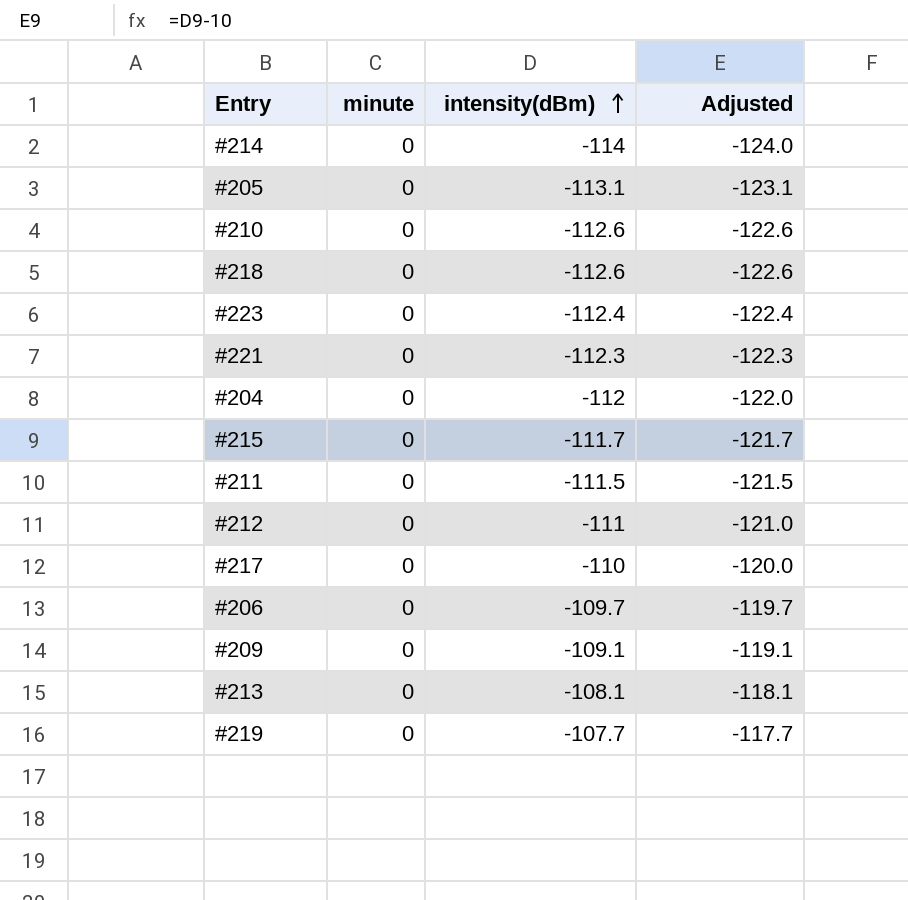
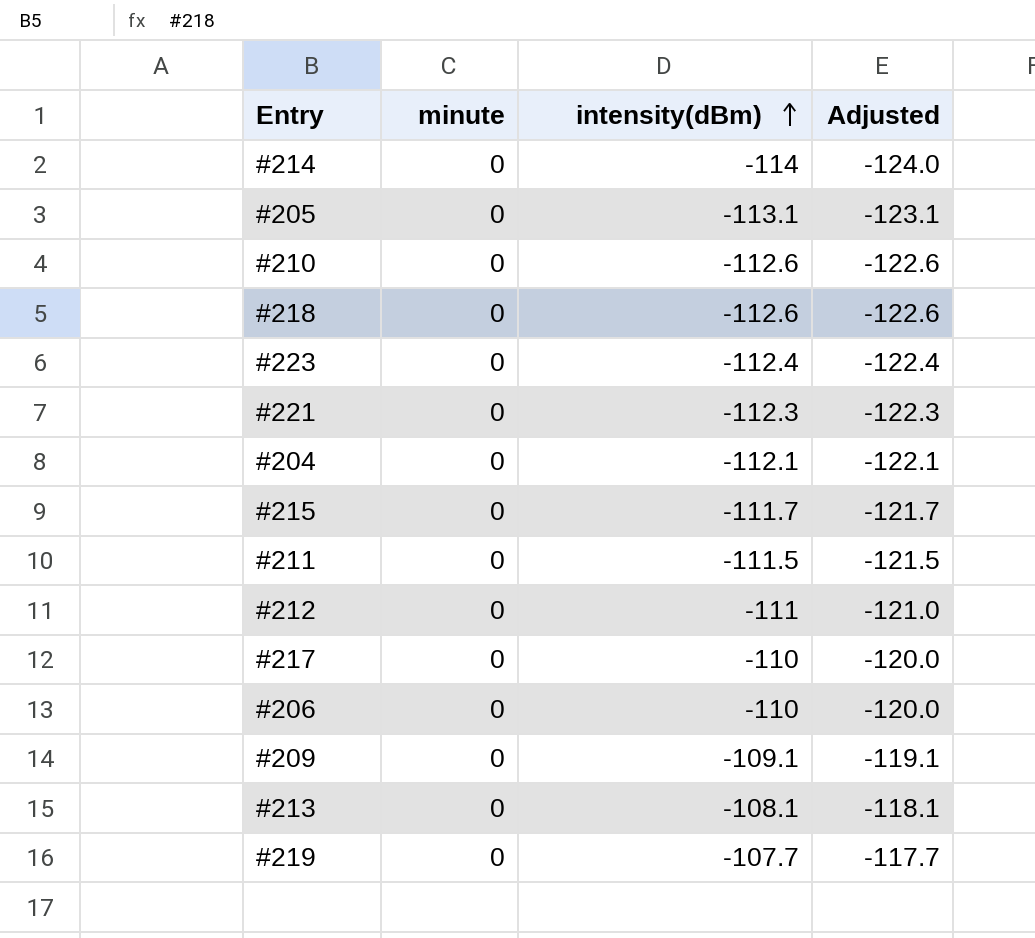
#204 | intensity(dBm): -112 -> -112.1
#204 | Adjusted: -122.0 -> -122.1
#206 | intensity(dBm): -109.7 -> -110
#206 | Adjusted: -119.7 -> -120.0

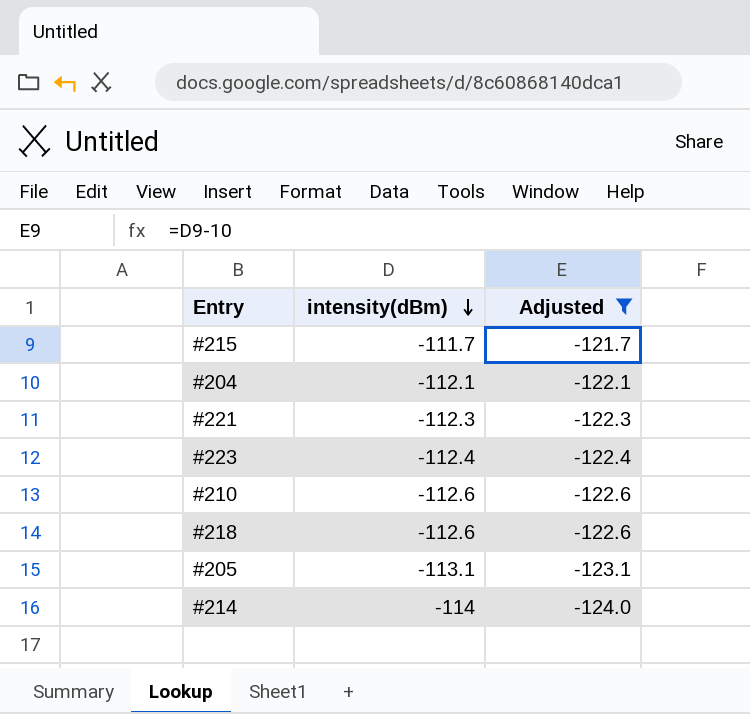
filter: none -> Adjusted <= -121.7
row order: intensity(dBm) ascending -> intensity(dBm) descending
column minute | position: 2 -> none

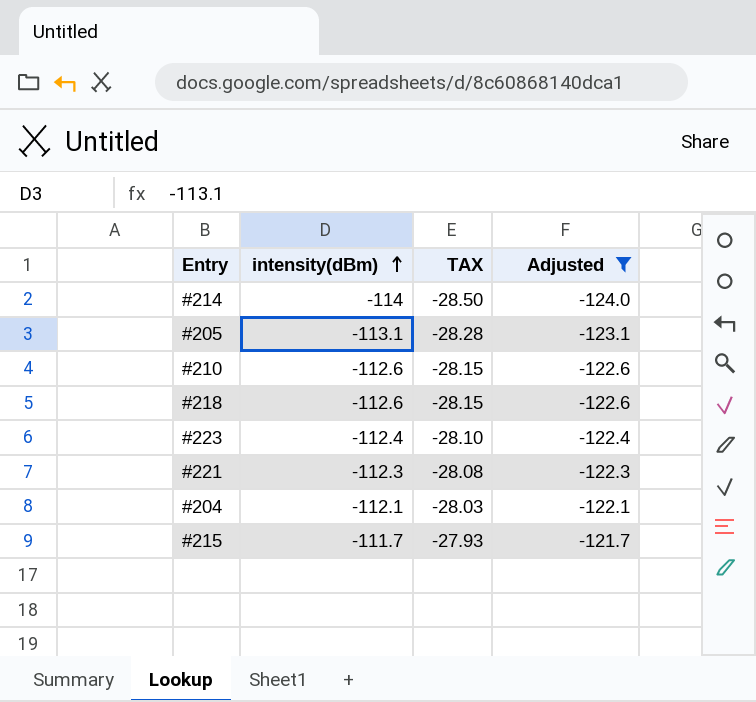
row order: intensity(dBm) descending -> intensity(dBm) ascending
column TAX | formula: none -> [intensity(dBm)] * 0.25

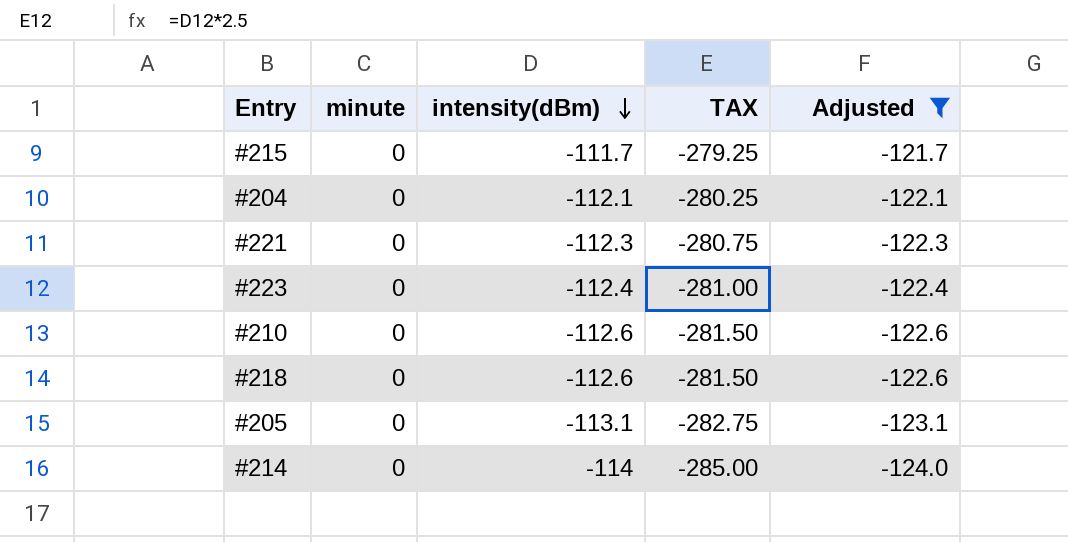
row order: intensity(dBm) ascending -> intensity(dBm) descending
column minute | position: none -> 2
column TAX | formula: [intensity(dBm)] * 0.25 -> [intensity(dBm)] * 2.5

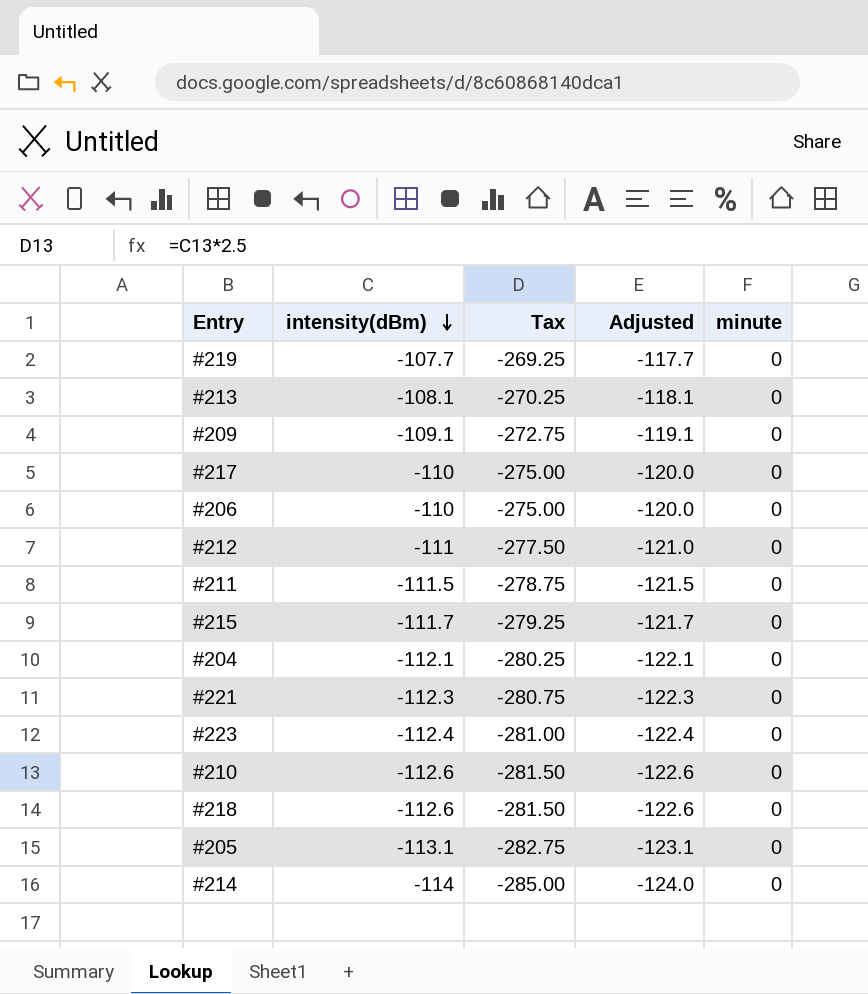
filter: Adjusted <= -121.7 -> none
column name: TAX -> Tax
column minute | position: 2 -> 5

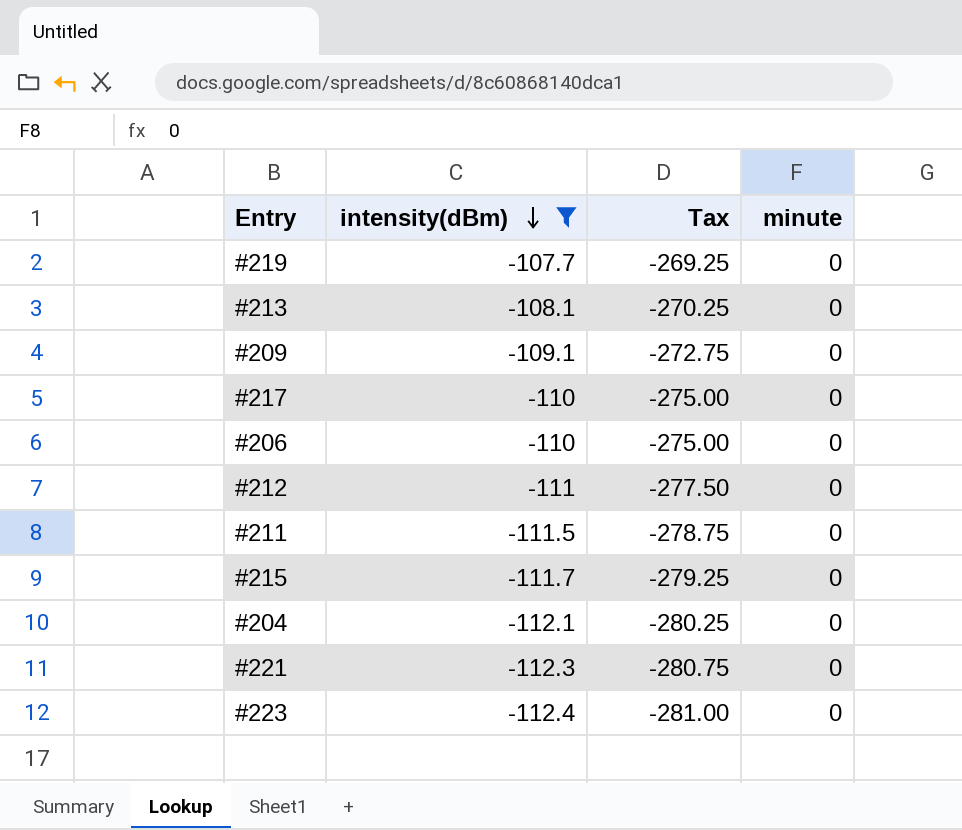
filter: none -> intensity(dBm) >= -112.4
column Adjusted | formula: [intensity(dBm)] - 10 -> none

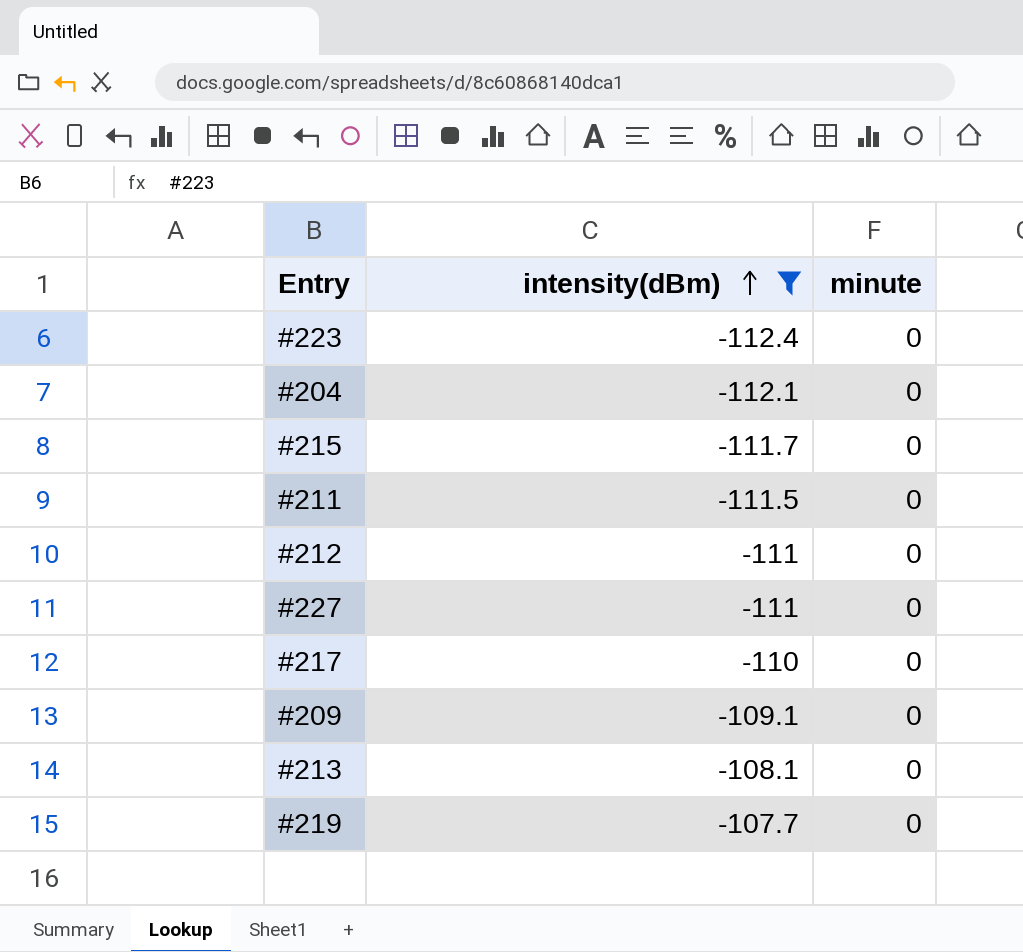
row order: intensity(dBm) descending -> intensity(dBm) ascending
column Tax | formula: [intensity(dBm)] * 2.5 -> none
row #206: -110 | -275.00 | 0 -> none
row #221: -112.3 | -280.75 | 0 -> none
row #227: none -> -111 | 0

